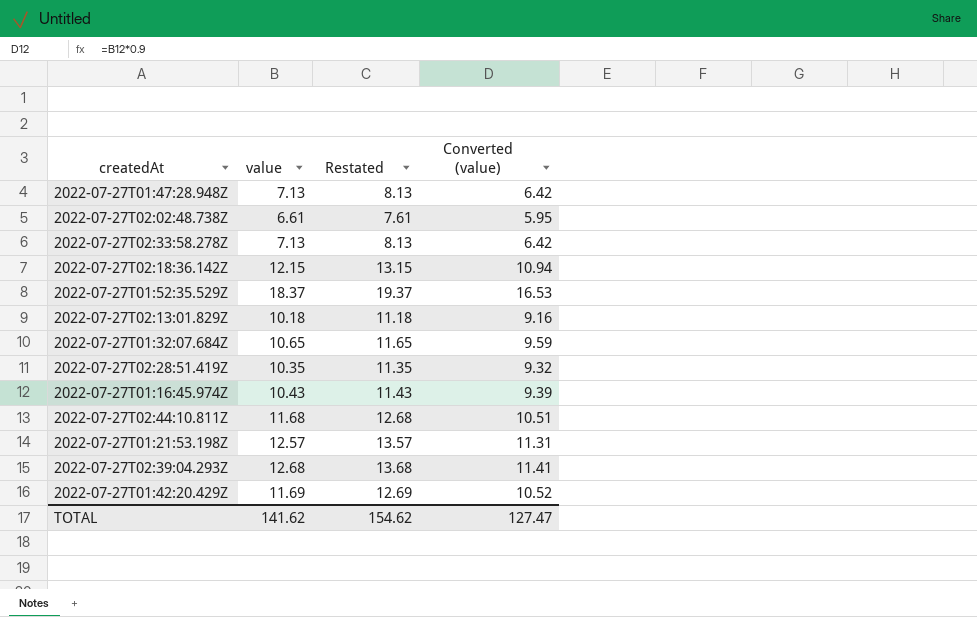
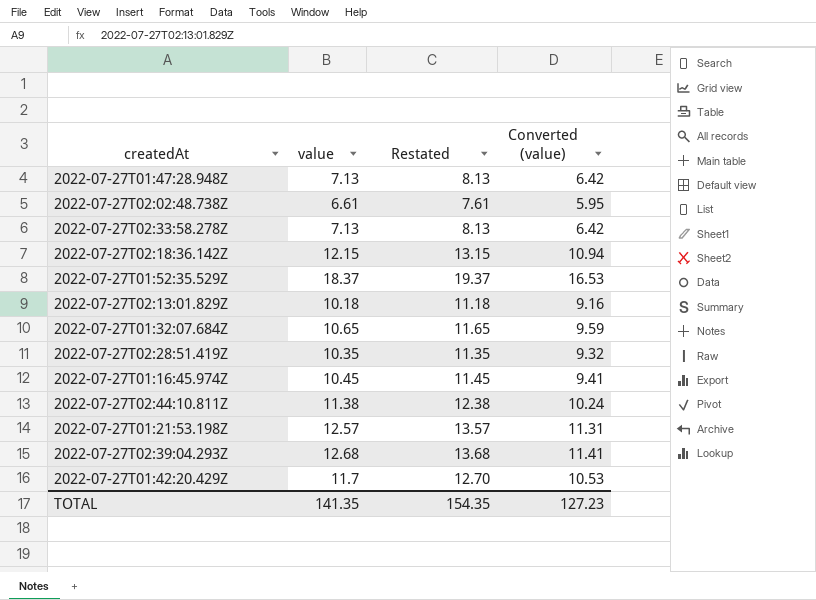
2022-07-27T01:16:45.974Z | value: 10.43 -> 10.45
2022-07-27T01:16:45.974Z | Restated: 11.43 -> 11.45
2022-07-27T01:16:45.974Z | Converted (value): 9.39 -> 9.41
2022-07-27T02:44:10.811Z | value: 11.68 -> 11.38
2022-07-27T02:44:10.811Z | Restated: 12.68 -> 12.38
2022-07-27T02:44:10.811Z | Converted (value): 10.51 -> 10.24
2022-07-27T01:42:20.429Z | value: 11.69 -> 11.7
2022-07-27T01:42:20.429Z | Restated: 12.69 -> 12.70
2022-07-27T01:42:20.429Z | Converted (value): 10.52 -> 10.53
TOTAL | value: 141.62 -> 141.35
TOTAL | Restated: 154.62 -> 154.35
TOTAL | Converted (value): 127.47 -> 127.23

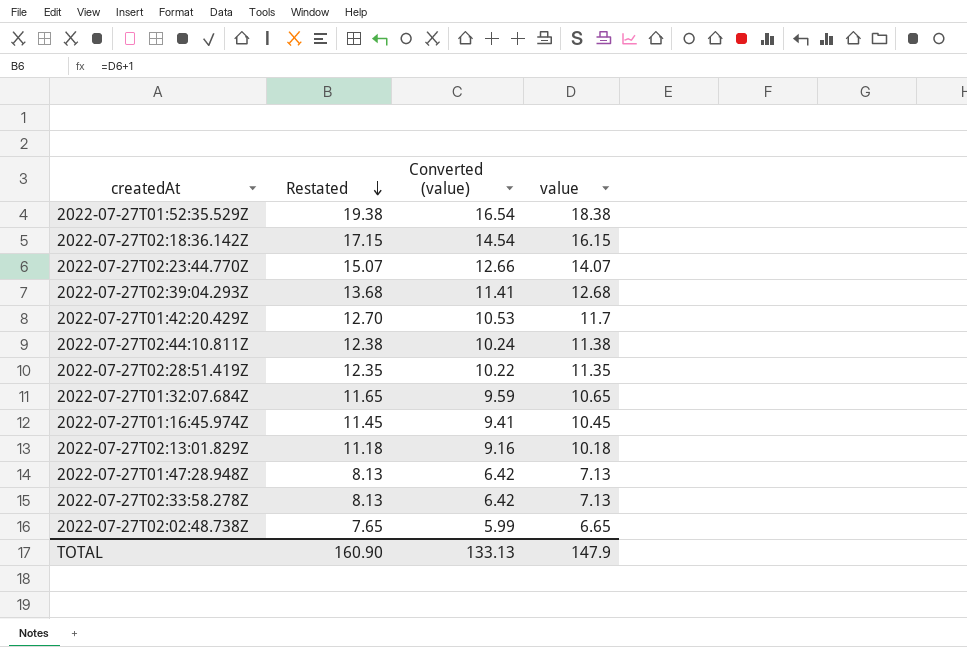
row order: none -> Restated descending
column value | position: 2 -> 4
row 2022-07-27T01:21:53.198Z: 12.57 | 13.57 | 11.31 -> none
2022-07-27T01:52:35.529Z | Restated: 19.37 -> 19.38
2022-07-27T01:52:35.529Z | Converted (value): 16.53 -> 16.54
2022-07-27T01:52:35.529Z | value: 18.37 -> 18.38
2022-07-27T02:18:36.142Z | Restated: 13.15 -> 17.15
2022-07-27T02:18:36.142Z | Converted (value): 10.94 -> 14.54
2022-07-27T02:18:36.142Z | value: 12.15 -> 16.15
row 2022-07-27T02:23:44.770Z: none -> 15.07 | 12.66 | 14.07
2022-07-27T02:28:51.419Z | Restated: 11.35 -> 12.35
2022-07-27T02:28:51.419Z | Converted (value): 9.32 -> 10.22
2022-07-27T02:28:51.419Z | value: 10.35 -> 11.35
2022-07-27T02:02:48.738Z | Restated: 7.61 -> 7.65
2022-07-27T02:02:48.738Z | Converted (value): 5.95 -> 5.99
2022-07-27T02:02:48.738Z | value: 6.61 -> 6.65
TOTAL | Restated: 154.35 -> 160.90
TOTAL | Converted (value): 127.23 -> 133.13
TOTAL | value: 141.35 -> 147.9

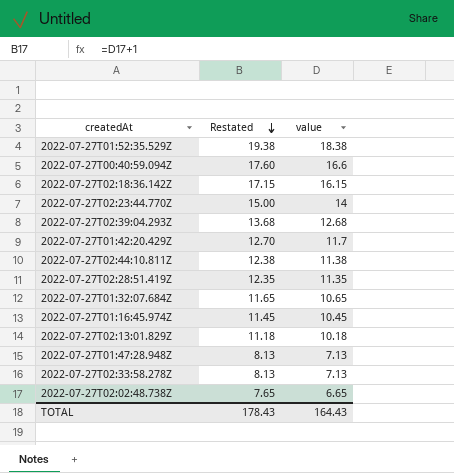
column Converted (value) | formula: [value] * 0.9 -> none
row 2022-07-27T00:40:59.094Z: none -> 17.60 | 16.6
2022-07-27T02:23:44.770Z | Restated: 15.07 -> 15.00
2022-07-27T02:23:44.770Z | value: 14.07 -> 14
TOTAL | Restated: 160.90 -> 178.43
TOTAL | value: 147.9 -> 164.43

